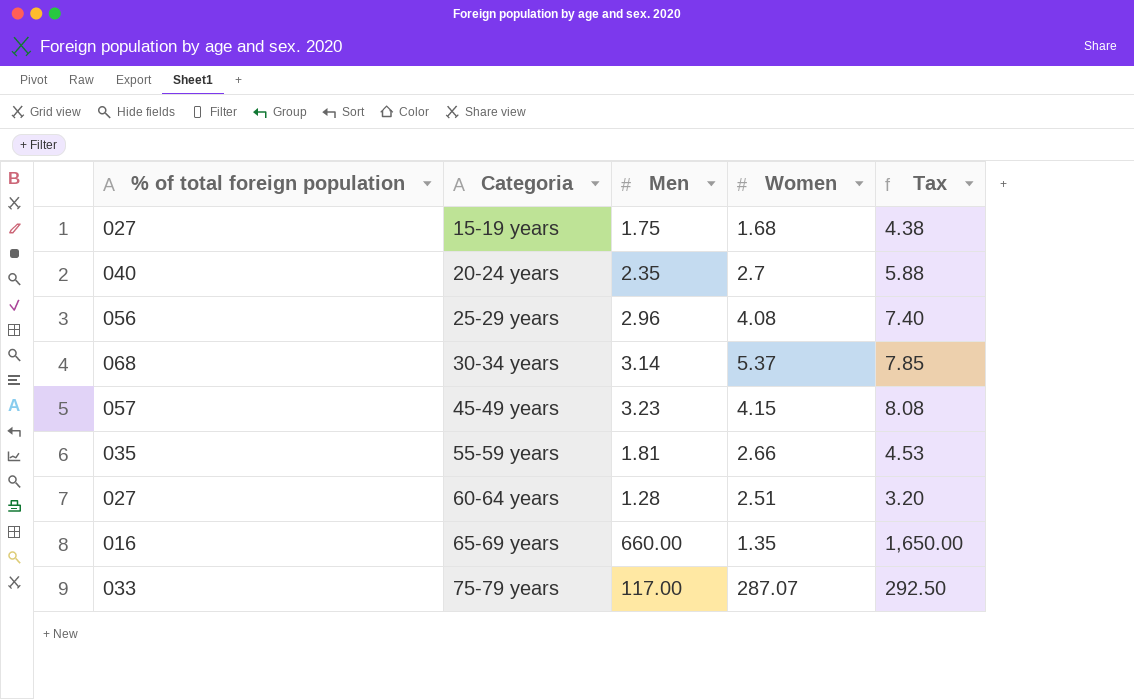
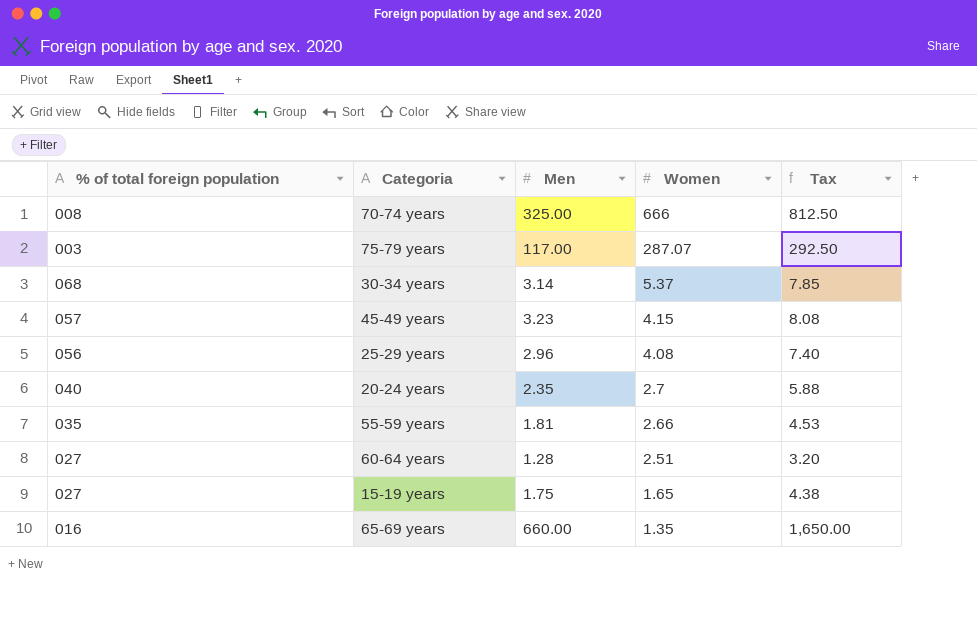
row order: Categoria ascending -> Women descending
row 70-74 years: none -> 008 | 325.00 | 666 | 812.50
75-79 years | % of total foreign population: 033 -> 003
15-19 years | Women: 1.68 -> 1.65

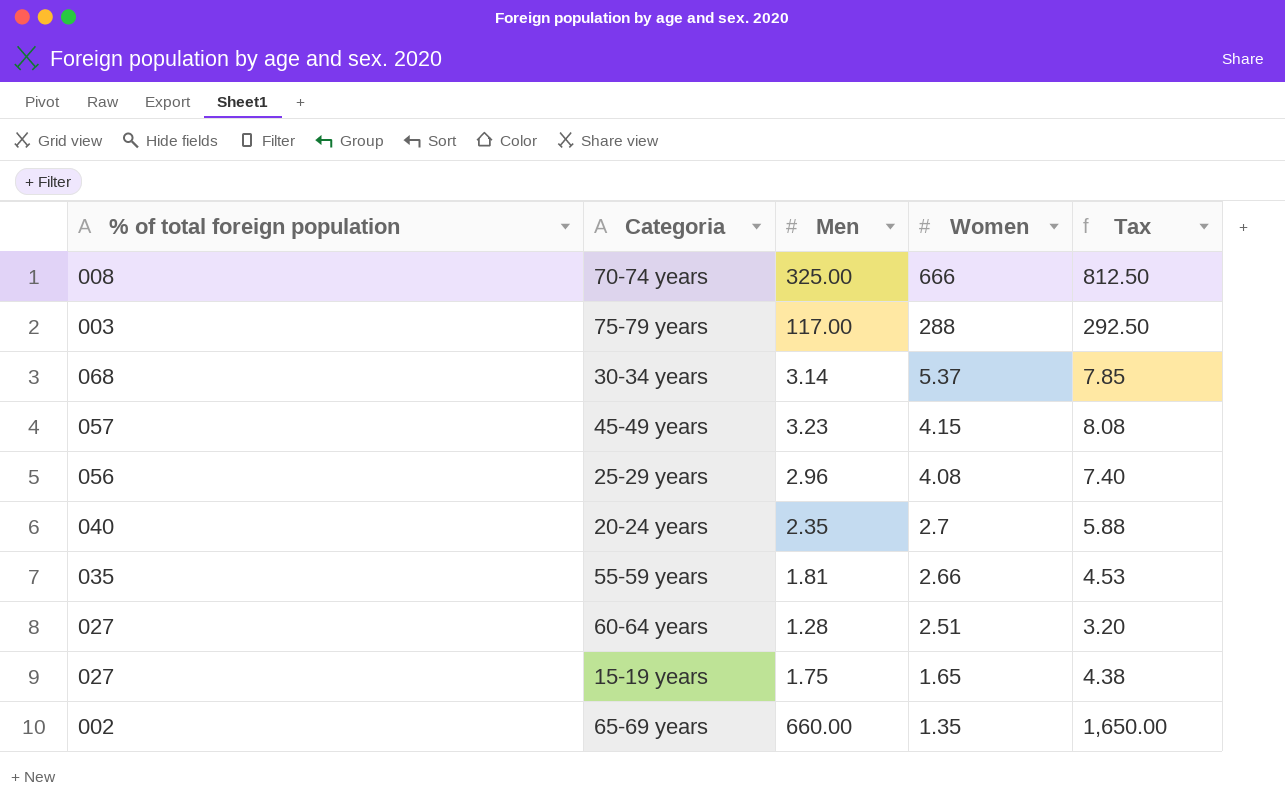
75-79 years | Women: 287.07 -> 288
65-69 years | % of total foreign population: 016 -> 002

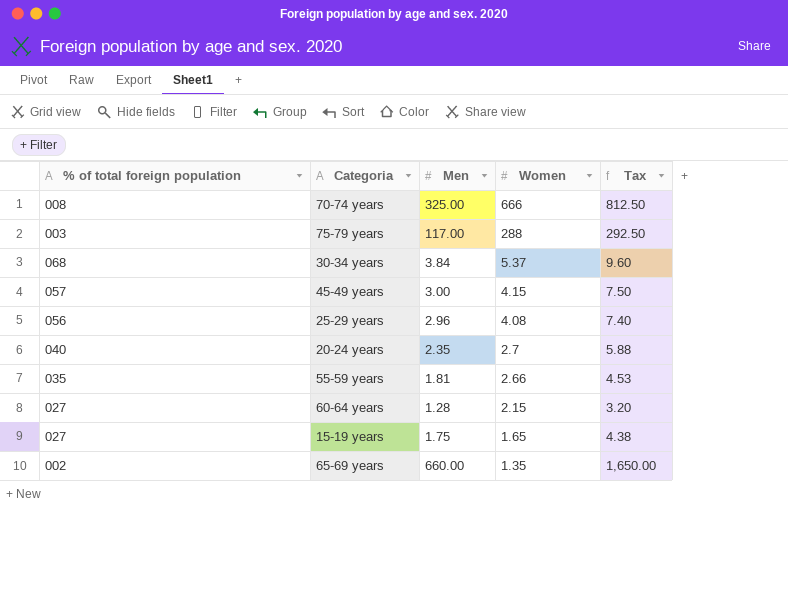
30-34 years | Men: 3.14 -> 3.84
30-34 years | Tax: 7.85 -> 9.60
45-49 years | Men: 3.23 -> 3.00
45-49 years | Tax: 8.08 -> 7.50
60-64 years | Women: 2.51 -> 2.15

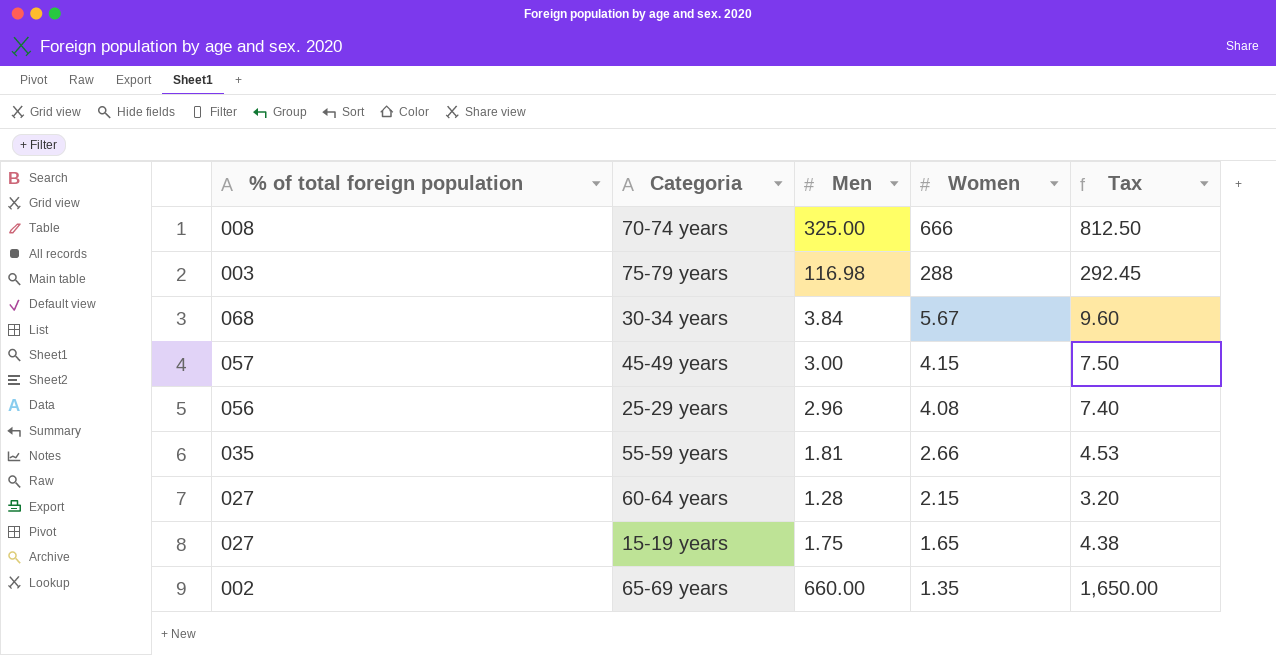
row 20-24 years: 040 | 2.35 | 2.7 | 5.88 -> none
75-79 years | Men: 117.00 -> 116.98
75-79 years | Tax: 292.50 -> 292.45
30-34 years | Women: 5.37 -> 5.67

